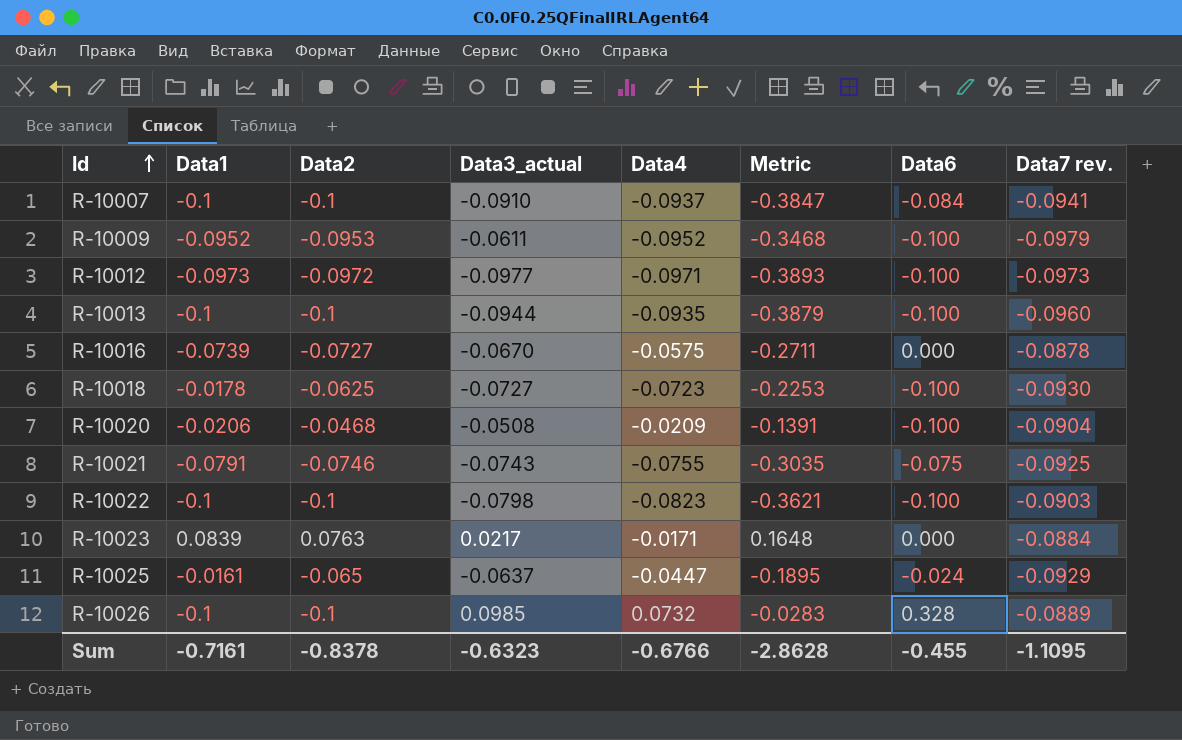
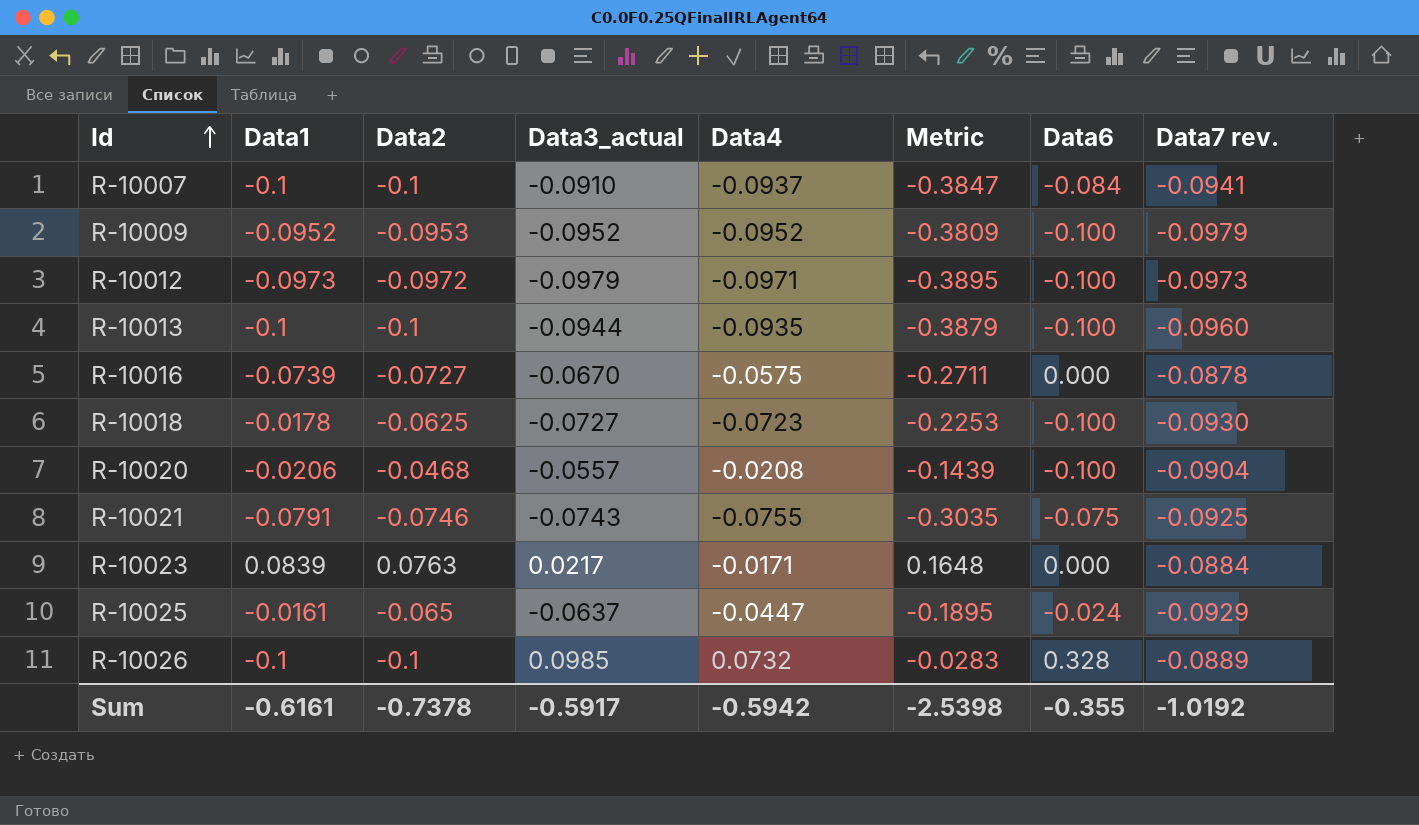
row R-10022: -0.1 | -0.1 | -0.0798 | -0.0823 | -0.3621 | -0.100 | -0.0903 -> none
R-10009 | Data3_actual: -0.0611 -> -0.0952
R-10009 | Metric: -0.3468 -> -0.3809
R-10012 | Data3_actual: -0.0977 -> -0.0979
R-10012 | Metric: -0.3893 -> -0.3895
R-10020 | Data3_actual: -0.0508 -> -0.0557
R-10020 | Data4: -0.0209 -> -0.0208
R-10020 | Metric: -0.1391 -> -0.1439
Sum | Data1: -0.7161 -> -0.6161
Sum | Data2: -0.8378 -> -0.7378
Sum | Data3_actual: -0.6323 -> -0.5917
Sum | Data4: -0.6766 -> -0.5942
Sum | Metric: -2.8628 -> -2.5398
Sum | Data6: -0.455 -> -0.355
Sum | Data7 rev.: -1.1095 -> -1.0192

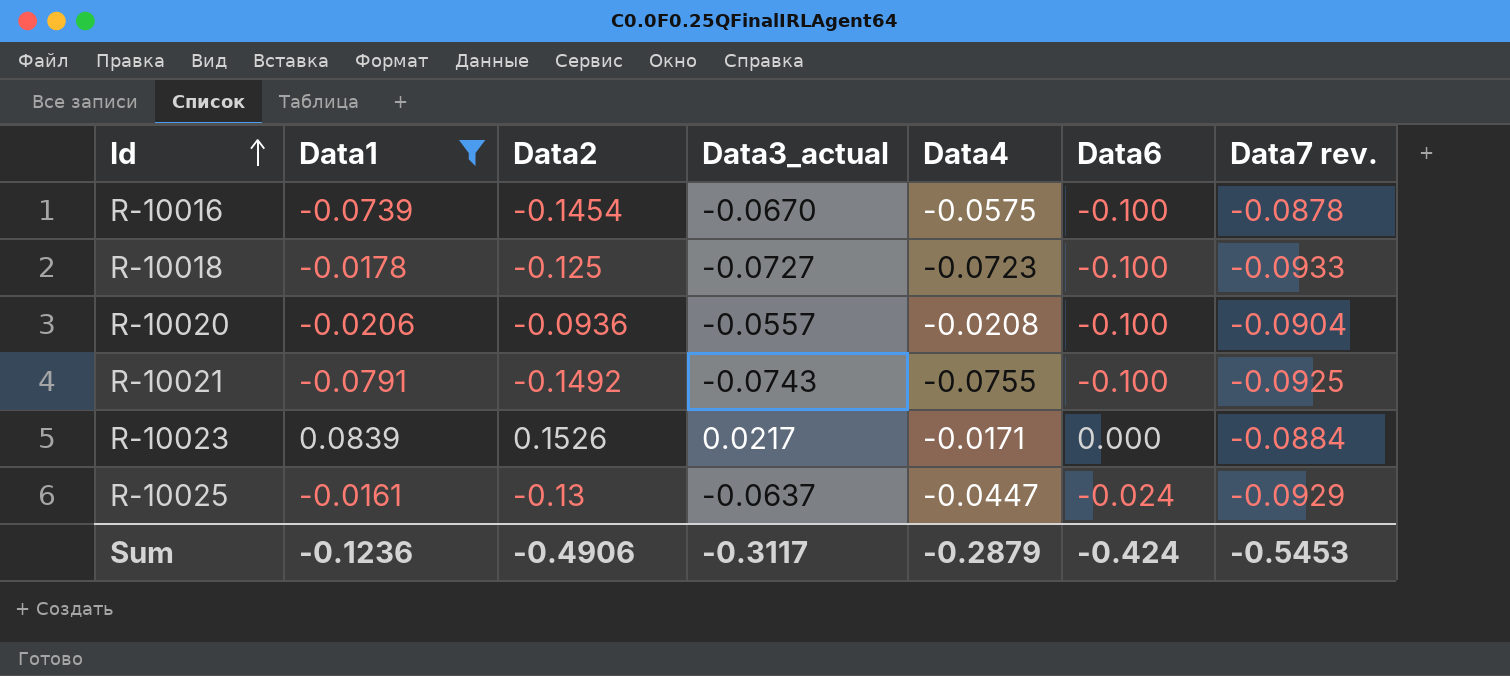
filter: none -> Data1 >= -0.0791
column Metric | formula: [Data1] + [Data2] + [Data3_actual] + [Data4] -> none
R-10016 | Data2: -0.0727 -> -0.1454
R-10016 | Data6: 0.000 -> -0.100
R-10018 | Data2: -0.0625 -> -0.125
R-10018 | Data7 rev.: -0.0930 -> -0.0933
R-10020 | Data2: -0.0468 -> -0.0936
R-10021 | Data2: -0.0746 -> -0.1492
R-10021 | Data6: -0.075 -> -0.100
R-10023 | Data2: 0.0763 -> 0.1526
R-10025 | Data2: -0.065 -> -0.13
Sum | Data1: -0.6161 -> -0.1236
Sum | Data2: -0.7378 -> -0.4906
Sum | Data3_actual: -0.5917 -> -0.3117
Sum | Data4: -0.5942 -> -0.2879
Sum | Data6: -0.355 -> -0.424
Sum | Data7 rev.: -1.0192 -> -0.5453

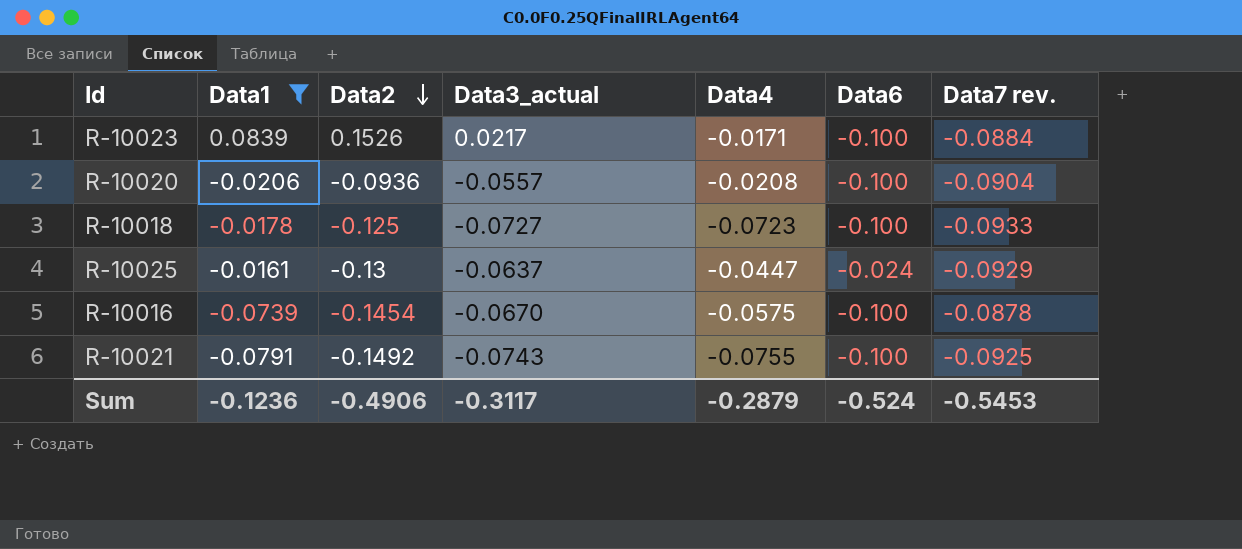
row order: Id ascending -> Data2 descending
R-10023 | Data6: 0.000 -> -0.100
Sum | Data6: -0.424 -> -0.524

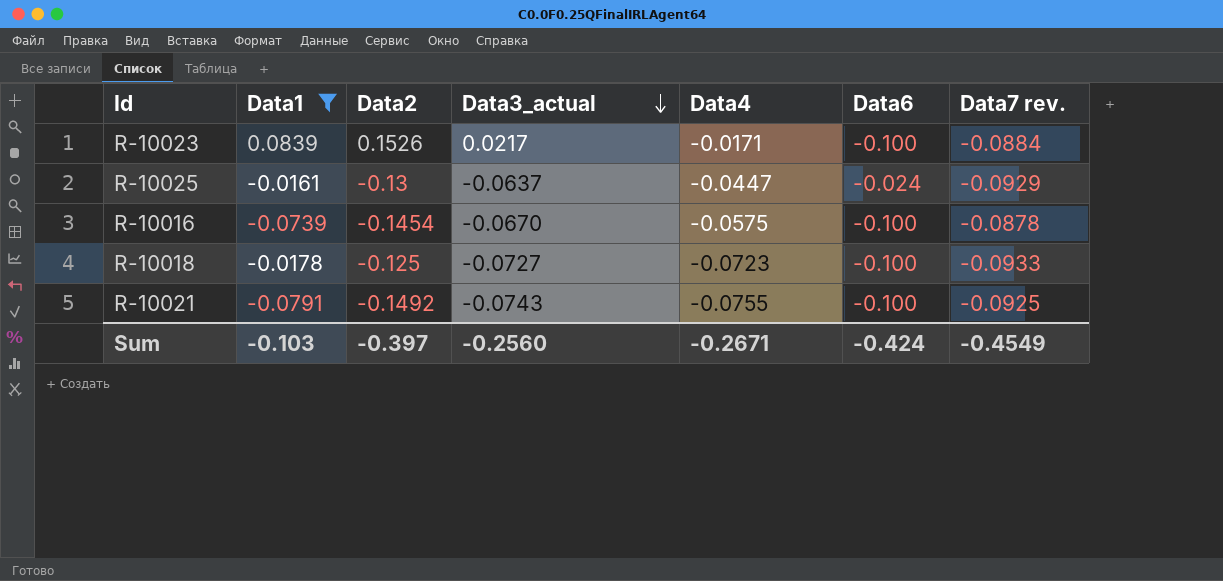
row order: Data2 descending -> Data3_actual descending
row R-10020: -0.0206 | -0.0936 | -0.0557 | -0.0208 | -0.100 | -0.0904 -> none
Sum | Data1: -0.1236 -> -0.103
Sum | Data2: -0.4906 -> -0.397
Sum | Data3_actual: -0.3117 -> -0.2560
Sum | Data4: -0.2879 -> -0.2671
Sum | Data6: -0.524 -> -0.424
Sum | Data7 rev.: -0.5453 -> -0.4549

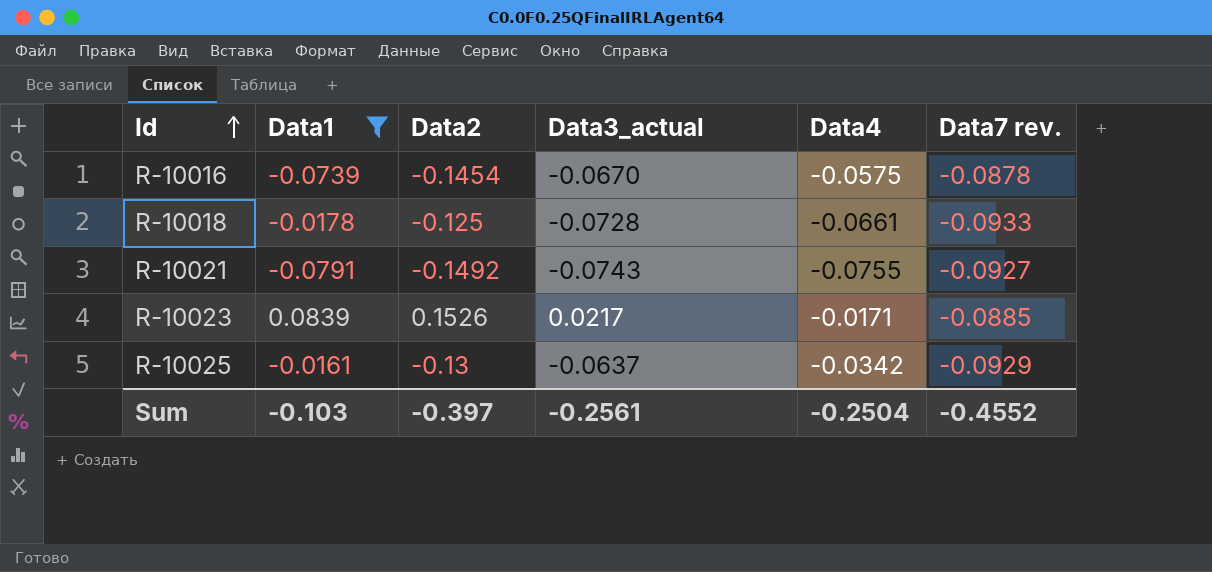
row order: Data3_actual descending -> Id ascending
column Data6 | position: 6 -> none
R-10018 | Data3_actual: -0.0727 -> -0.0728
R-10018 | Data4: -0.0723 -> -0.0661
R-10021 | Data7 rev.: -0.0925 -> -0.0927
R-10023 | Data7 rev.: -0.0884 -> -0.0885
R-10025 | Data4: -0.0447 -> -0.0342
Sum | Data3_actual: -0.2560 -> -0.2561
Sum | Data4: -0.2671 -> -0.2504
Sum | Data7 rev.: -0.4549 -> -0.4552

